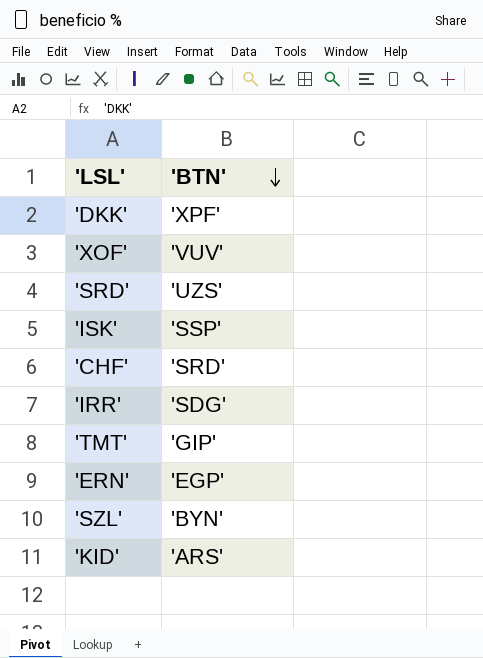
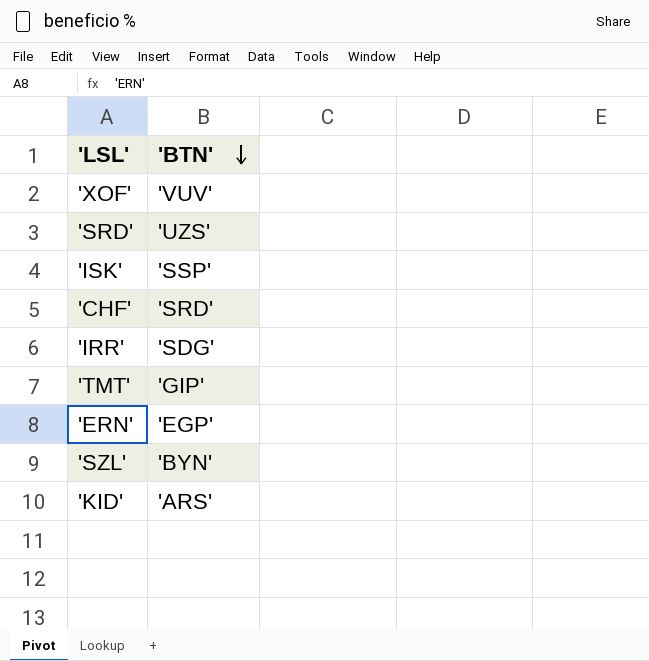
row 'DKK': 'XPF' -> none

